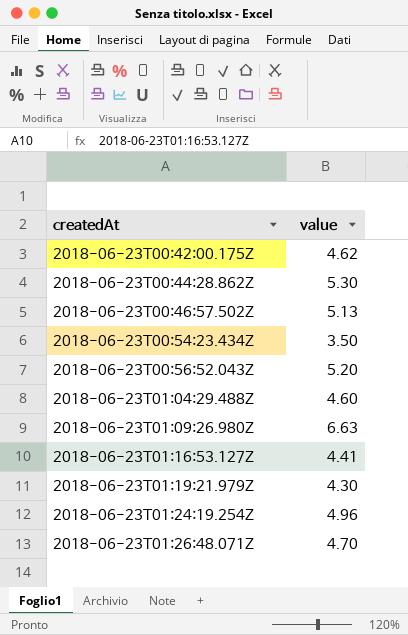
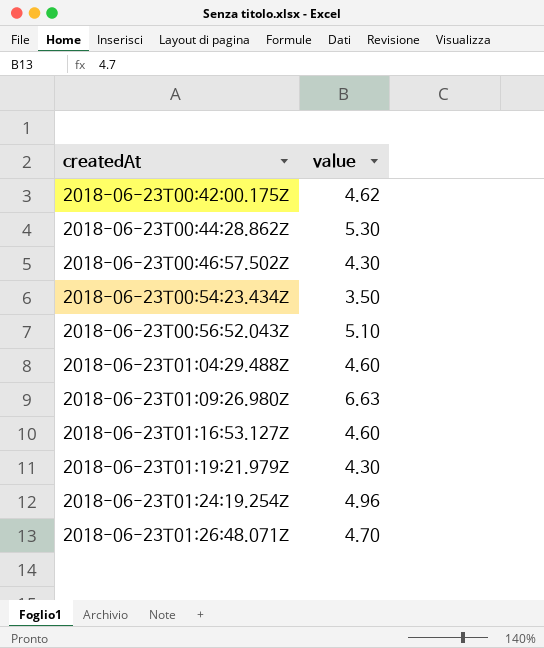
2018-06-23T00:46:57.502Z | value: 5.13 -> 4.30
2018-06-23T00:56:52.043Z | value: 5.20 -> 5.10
2018-06-23T01:16:53.127Z | value: 4.41 -> 4.60

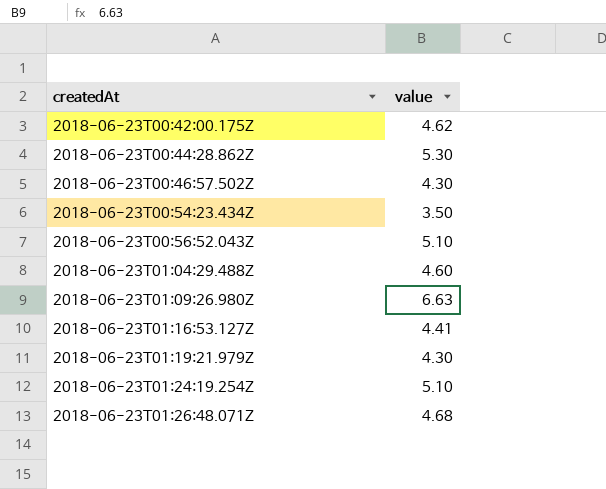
2018-06-23T01:16:53.127Z | value: 4.60 -> 4.41
2018-06-23T01:24:19.254Z | value: 4.96 -> 5.10
2018-06-23T01:26:48.071Z | value: 4.70 -> 4.68

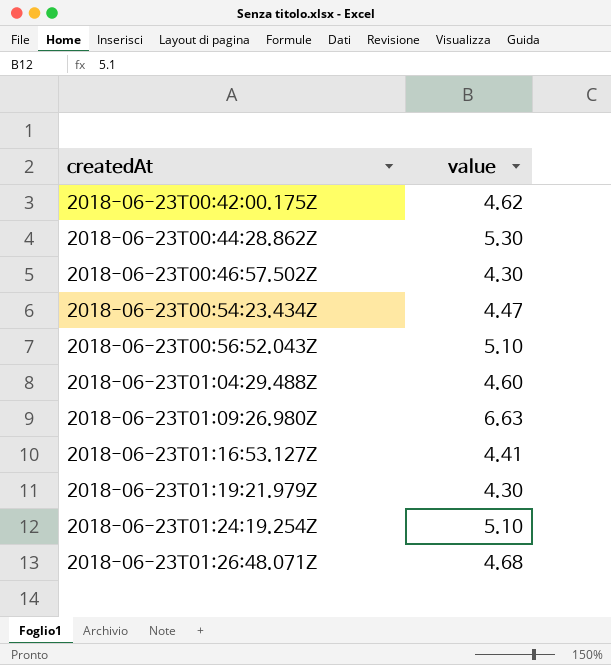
2018-06-23T00:54:23.434Z | value: 3.50 -> 4.47

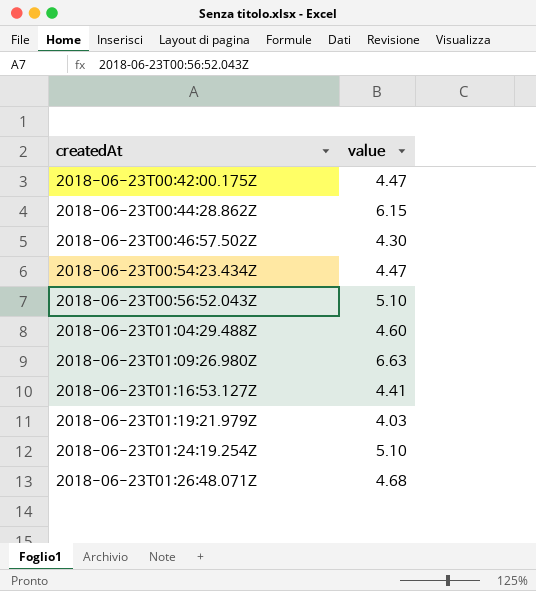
2018-06-23T00:42:00.175Z | value: 4.62 -> 4.47
2018-06-23T00:44:28.862Z | value: 5.30 -> 6.15
2018-06-23T01:19:21.979Z | value: 4.30 -> 4.03

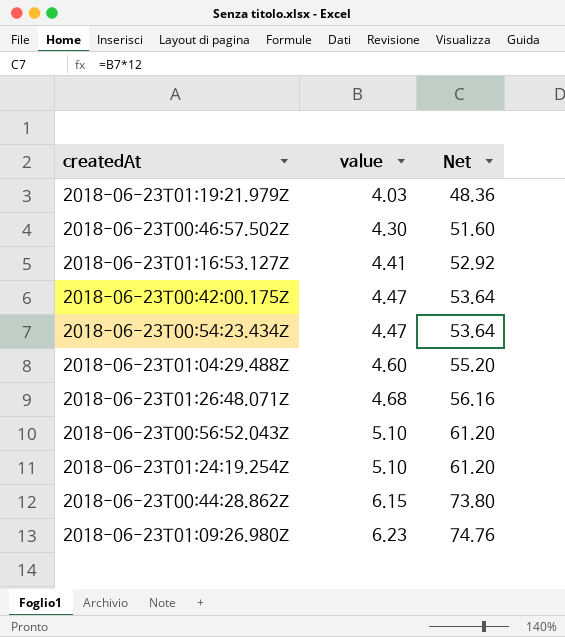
row order: createdAt ascending -> value ascending
column Net | formula: none -> [value] * 12
2018-06-23T01:09:26.980Z | value: 6.63 -> 6.23

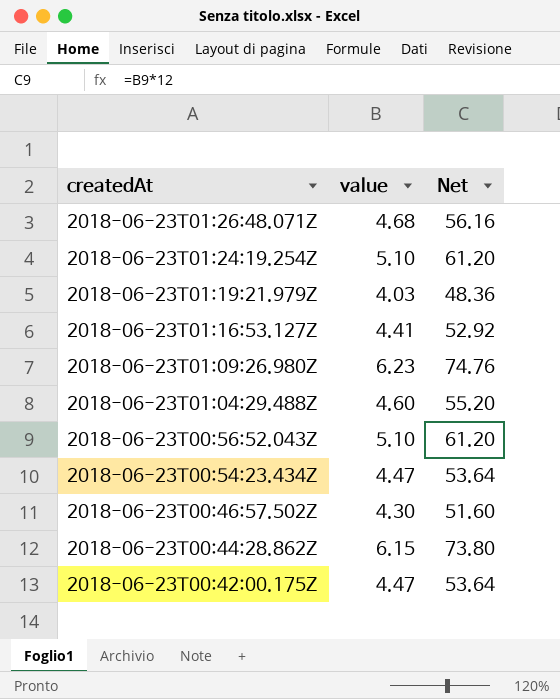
row order: value ascending -> createdAt descending

